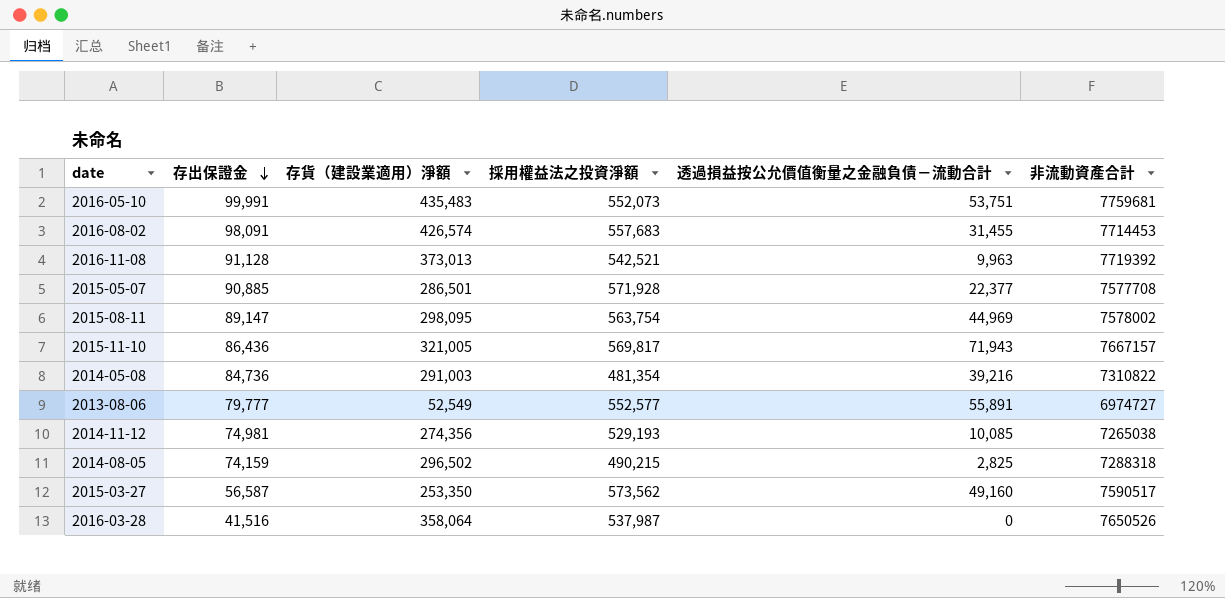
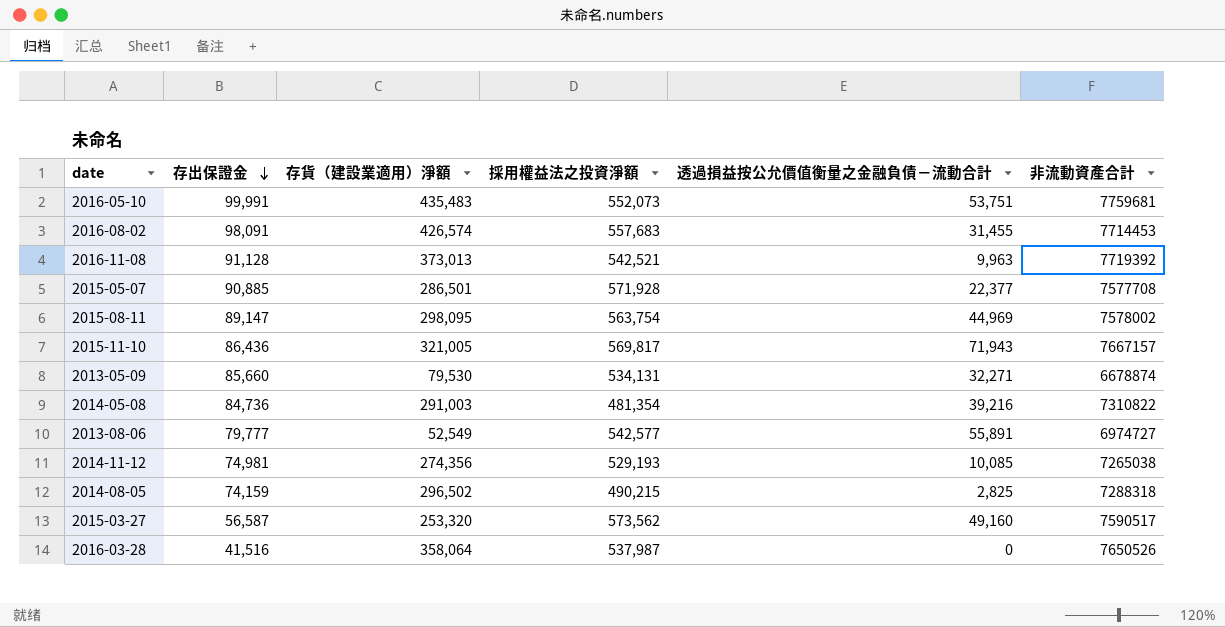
row 2013-05-09: none -> 85,660 | 79,530 | 534,131 | 32,271 | 6678874
2013-08-06 | 採用權益法之投資淨額: 552,577 -> 542,577
2015-03-27 | 存貨（建設業適用）淨額: 253,350 -> 253,320

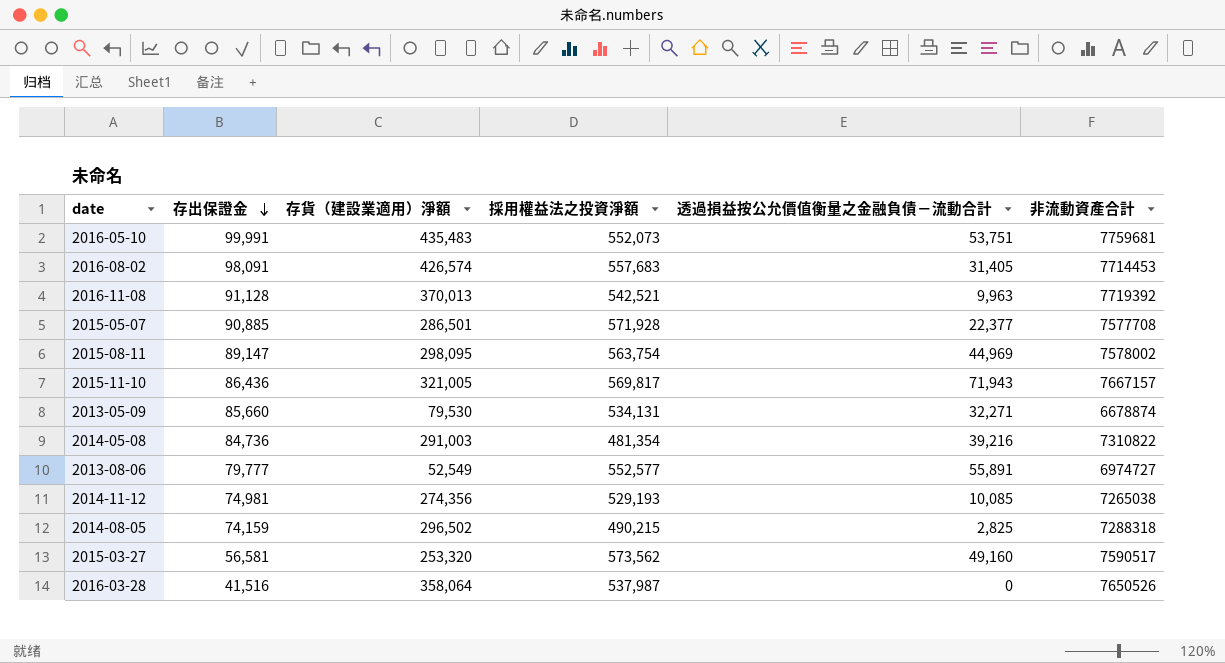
2016-08-02 | 透過損益按公允價值衡量之金融負債－流動合計: 31,455 -> 31,405
2016-11-08 | 存貨（建設業適用）淨額: 373,013 -> 370,013
2013-08-06 | 採用權益法之投資淨額: 542,577 -> 552,577
2015-03-27 | 存出保證金: 56,587 -> 56,581

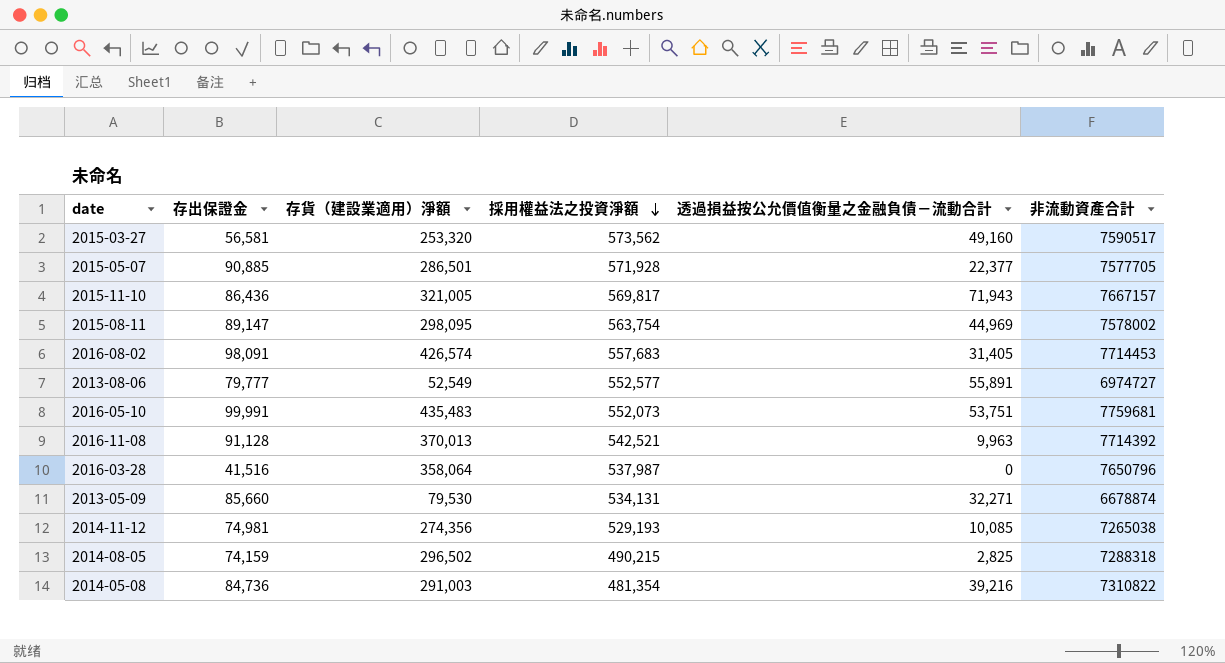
row order: 存出保證金 descending -> 採用權益法之投資淨額 descending
2015-05-07 | 非流動資產合計: 7577708 -> 7577705
2016-11-08 | 非流動資產合計: 7719392 -> 7714392
2016-03-28 | 非流動資產合計: 7650526 -> 7650796

